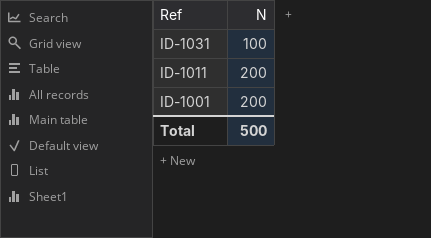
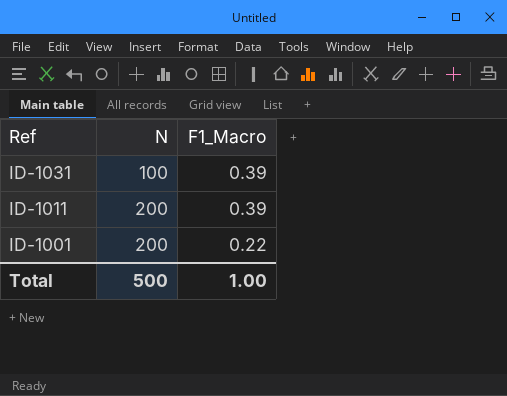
column F1_Macro | position: none -> 3

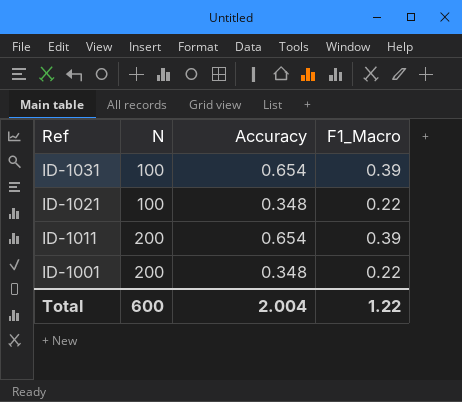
column Accuracy | position: none -> 3
row ID-1021: none -> 100 | 0.348 | 0.22
Total | N: 500 -> 600
Total | F1_Macro: 1.00 -> 1.22

